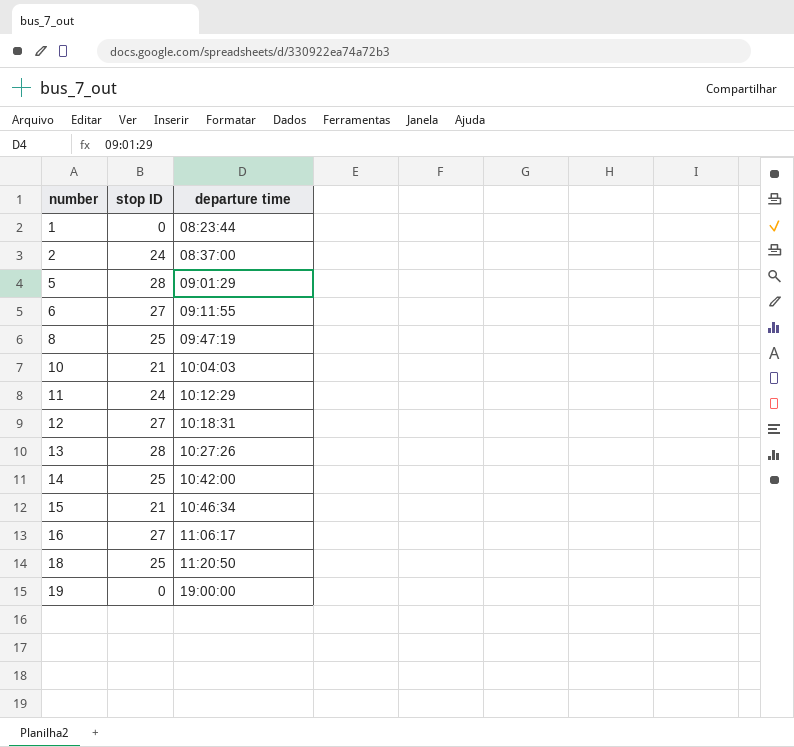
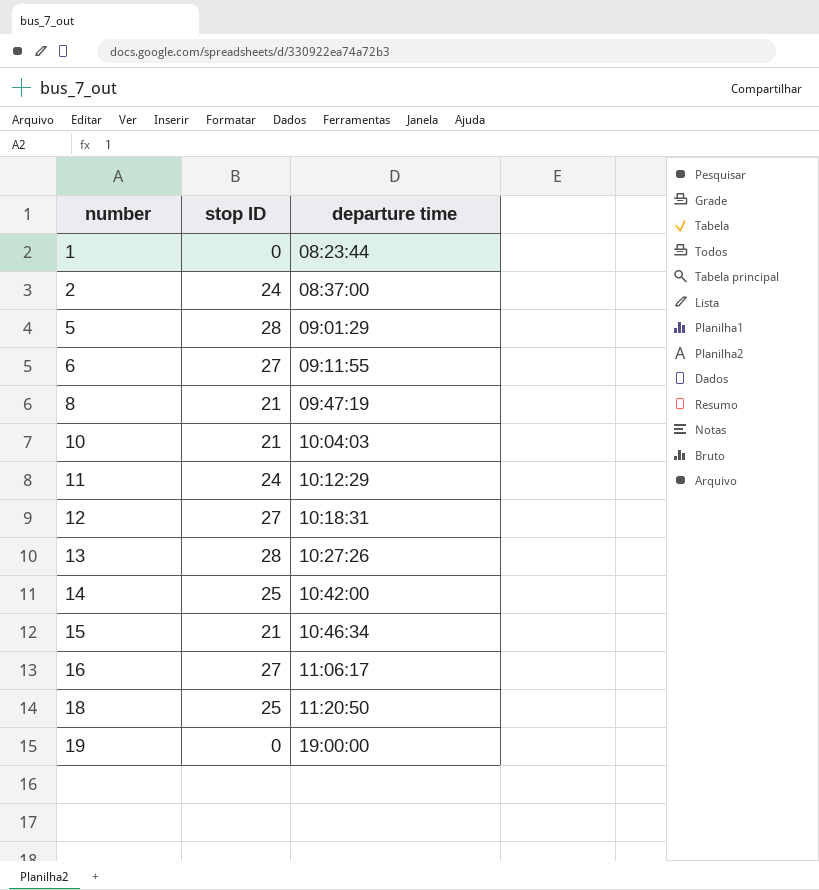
8 | stop ID: 25 -> 21

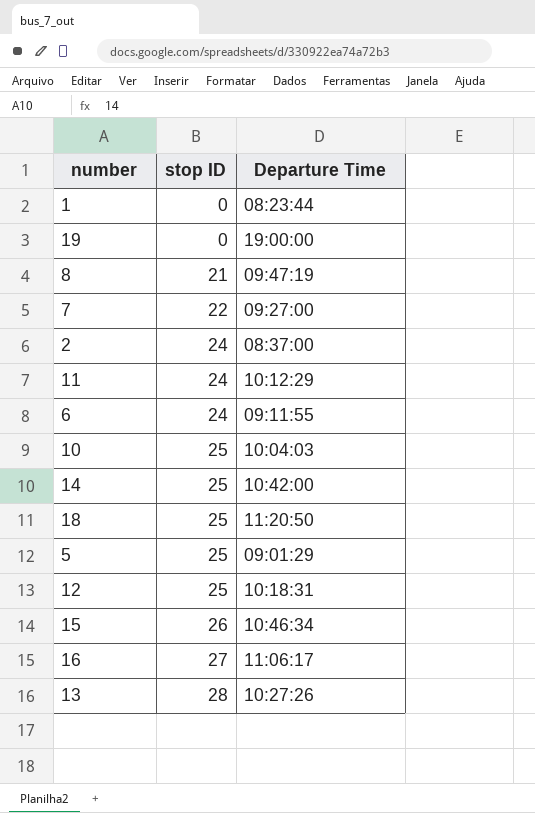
row order: number ascending -> stop ID ascending
column name: departure time -> Departure Time
row 7: none -> 22 | 09:27:00
6 | stop ID: 27 -> 24
10 | stop ID: 21 -> 25
5 | stop ID: 28 -> 25
12 | stop ID: 27 -> 25
15 | stop ID: 21 -> 26

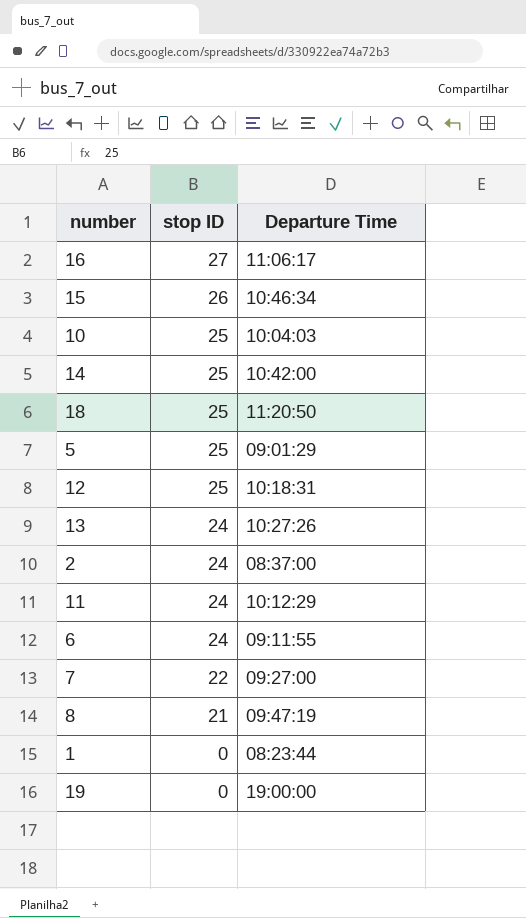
row order: stop ID ascending -> stop ID descending
13 | stop ID: 28 -> 24

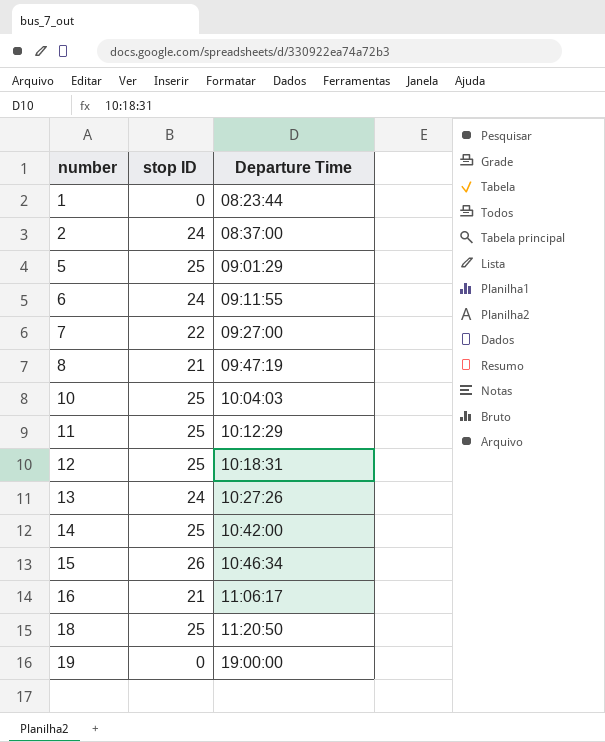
row order: stop ID descending -> number ascending
11 | stop ID: 24 -> 25
16 | stop ID: 27 -> 21

